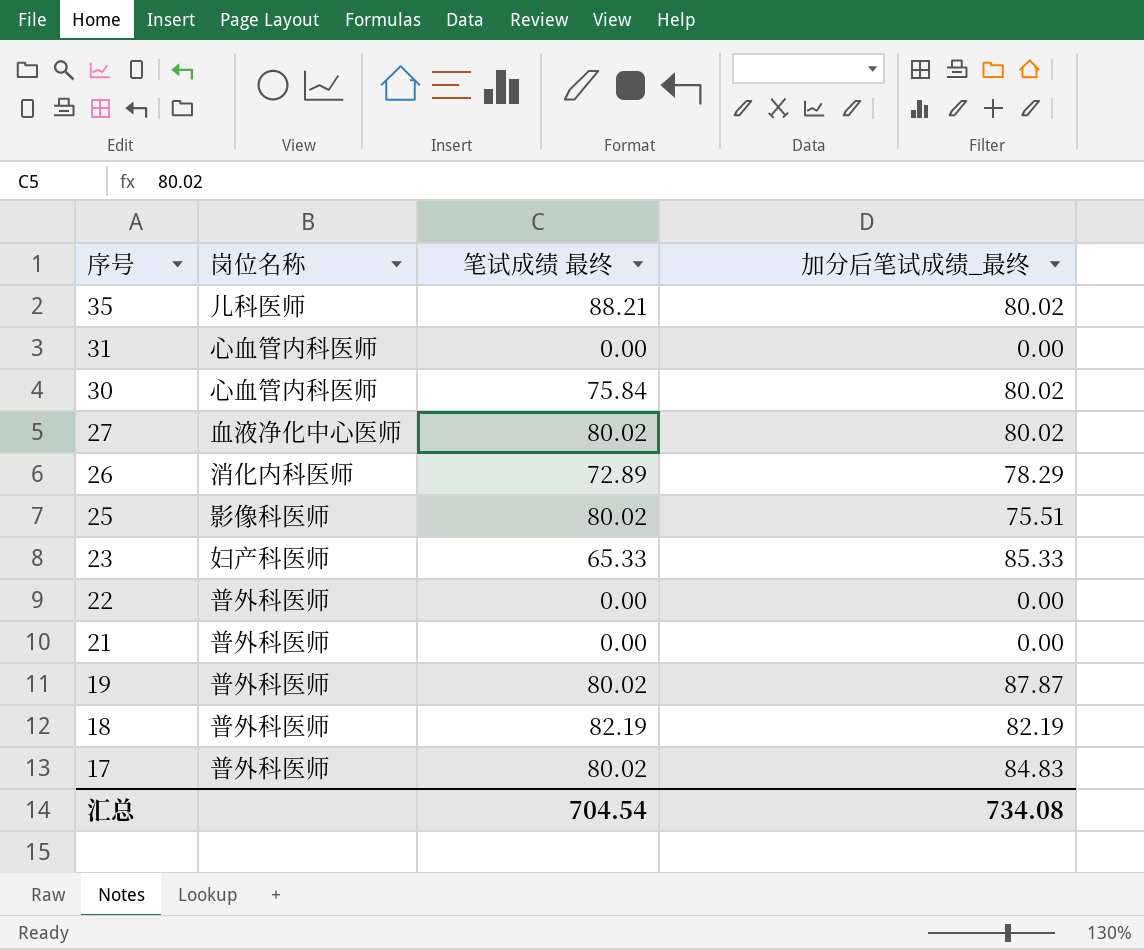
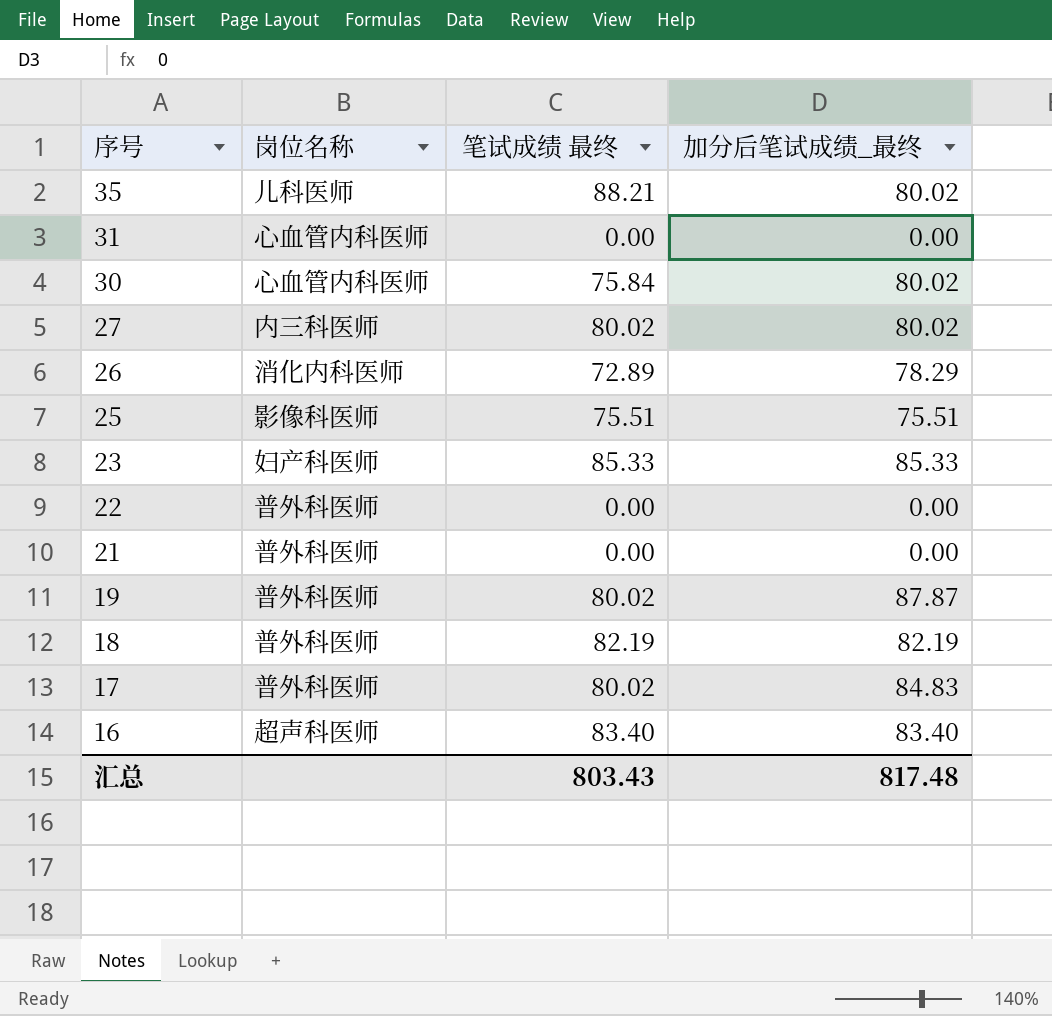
27 | 岗位名称: 血液净化中心医师 -> 内三科医师
25 | 笔试成绩 最终: 80.02 -> 75.51
23 | 笔试成绩 最终: 65.33 -> 85.33
row 16: none -> 超声科医师 | 83.40 | 83.40
汇总 | 笔试成绩 最终: 704.54 -> 803.43
汇总 | 加分后笔试成绩_最终: 734.08 -> 817.48

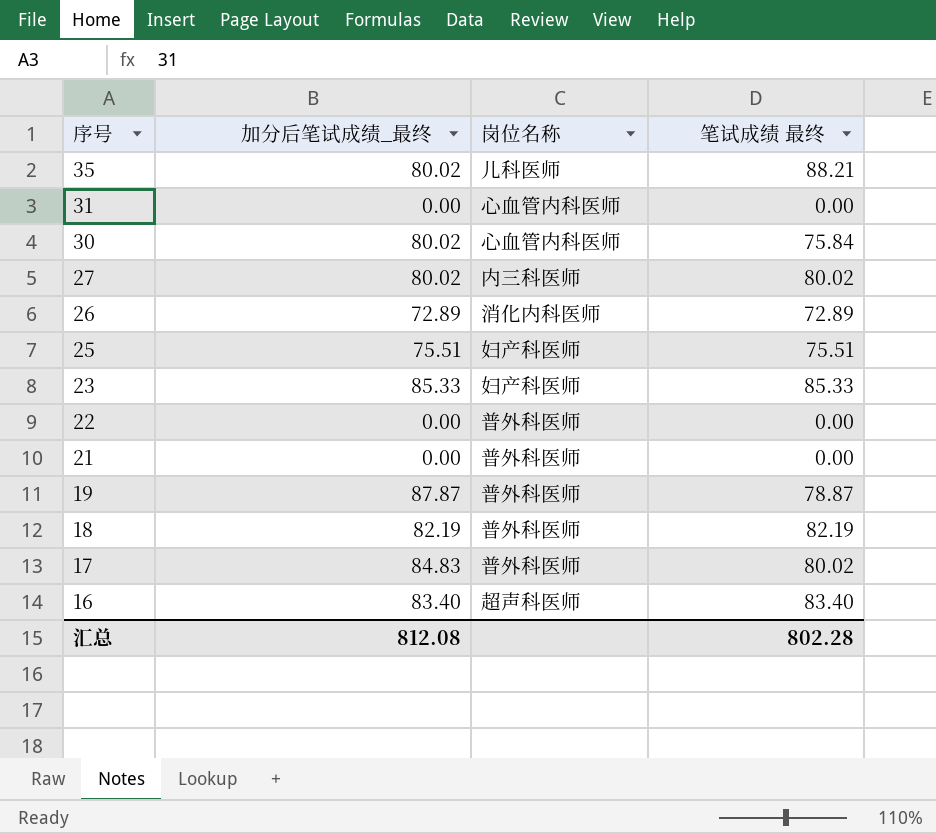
column 加分后笔试成绩_最终 | position: 4 -> 2
26 | 加分后笔试成绩_最终: 78.29 -> 72.89
25 | 岗位名称: 影像科医师 -> 妇产科医师
19 | 笔试成绩 最终: 80.02 -> 78.87
汇总 | 加分后笔试成绩_最终: 817.48 -> 812.08
汇总 | 笔试成绩 最终: 803.43 -> 802.28

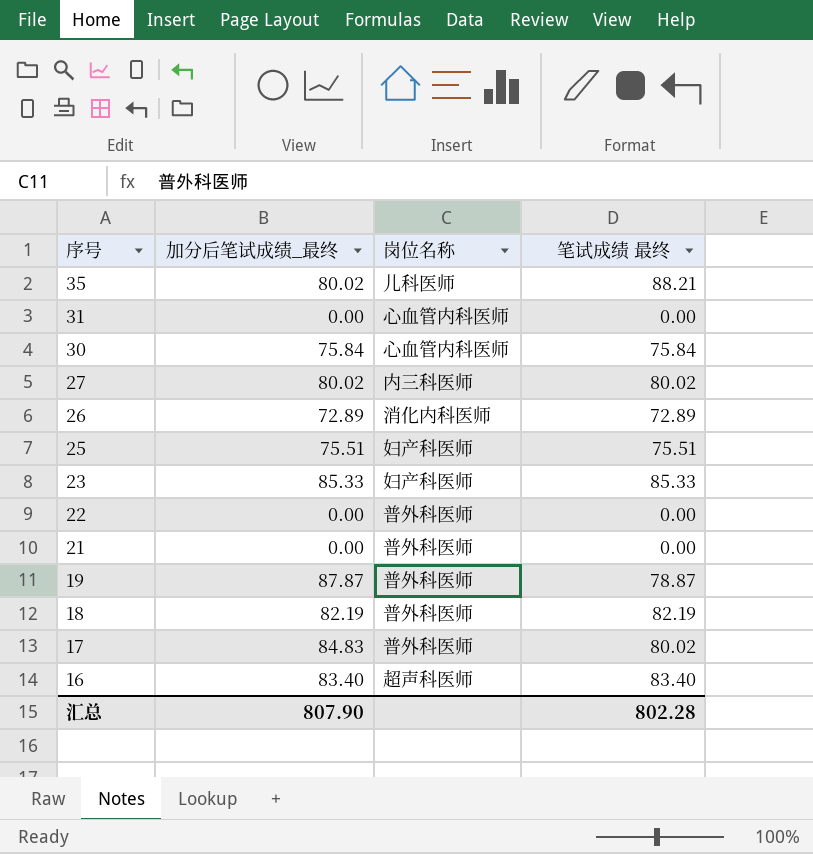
30 | 加分后笔试成绩_最终: 80.02 -> 75.84
汇总 | 加分后笔试成绩_最终: 812.08 -> 807.90

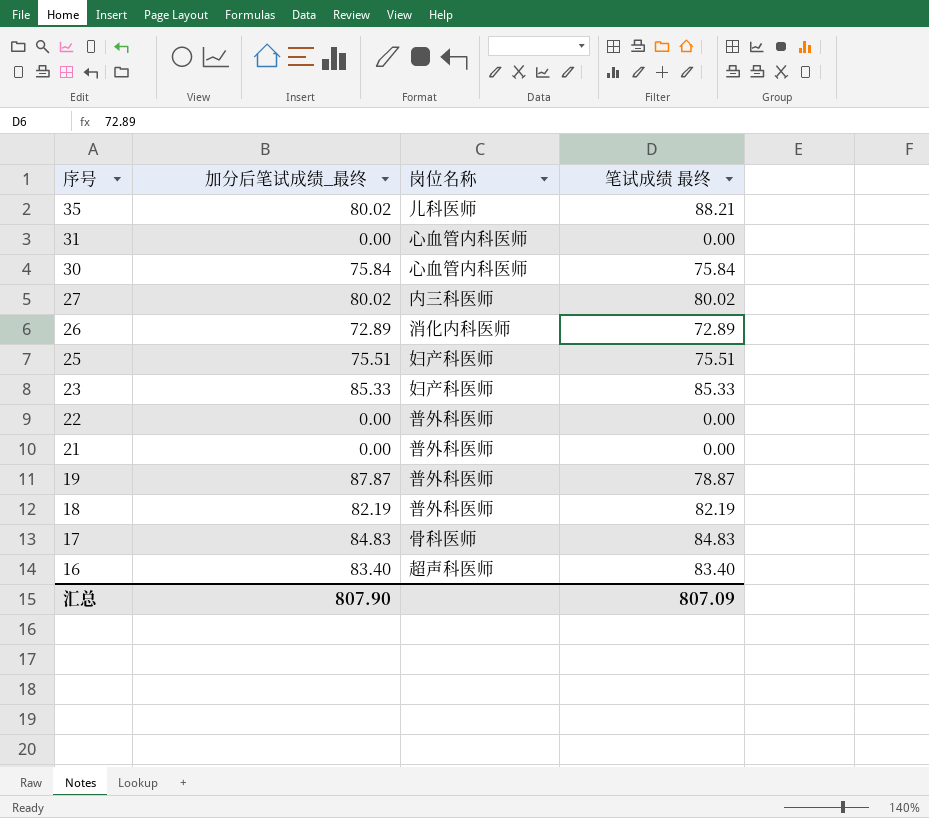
17 | 岗位名称: 普外科医师 -> 骨科医师
17 | 笔试成绩 最终: 80.02 -> 84.83
汇总 | 笔试成绩 最终: 802.28 -> 807.09

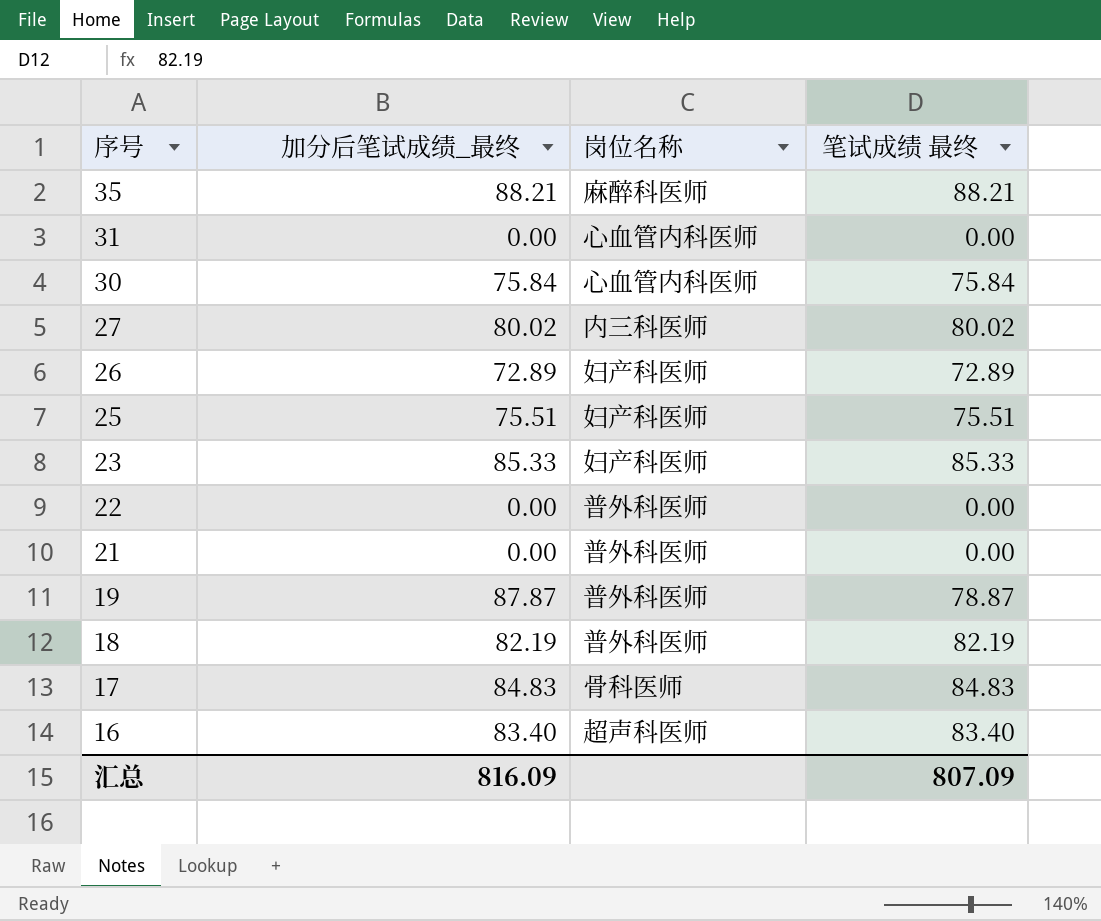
35 | 加分后笔试成绩_最终: 80.02 -> 88.21
35 | 岗位名称: 儿科医师 -> 麻醉科医师
26 | 岗位名称: 消化内科医师 -> 妇产科医师
汇总 | 加分后笔试成绩_最终: 807.90 -> 816.09

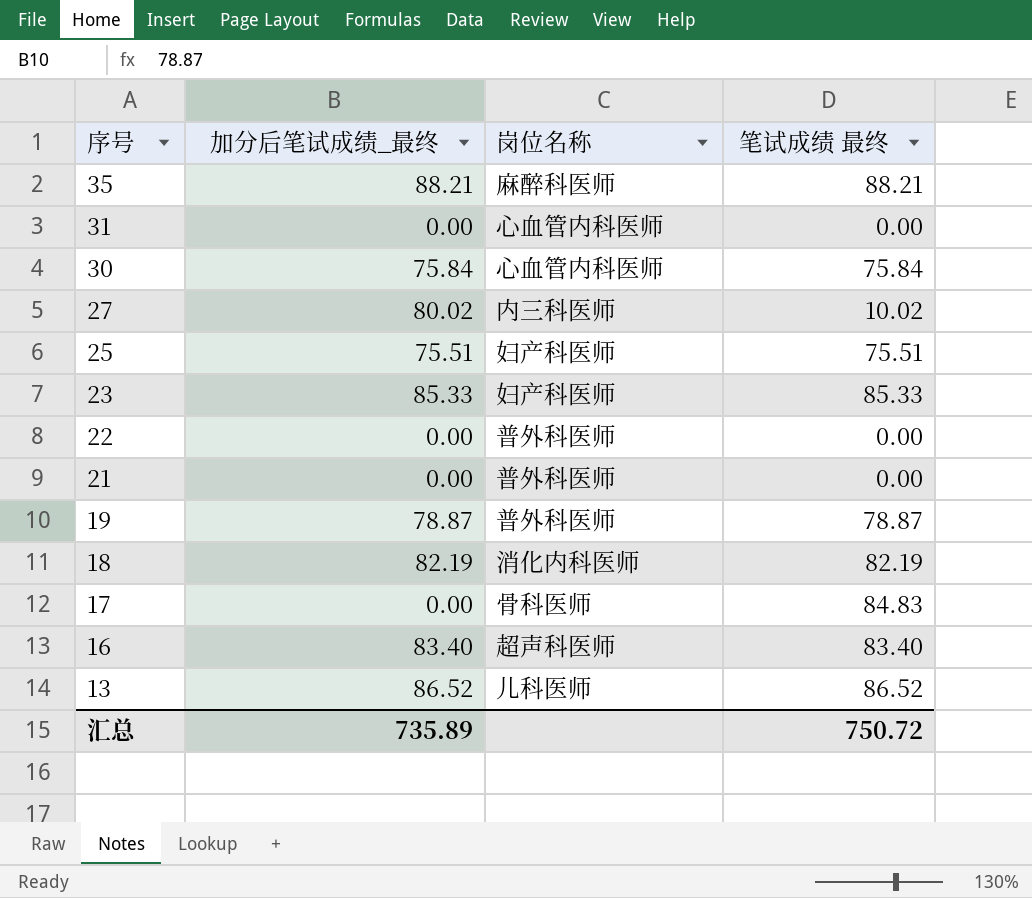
row 26: 72.89 | 妇产科医师 | 72.89 -> none
27 | 笔试成绩 最终: 80.02 -> 10.02
19 | 加分后笔试成绩_最终: 87.87 -> 78.87
18 | 岗位名称: 普外科医师 -> 消化内科医师
17 | 加分后笔试成绩_最终: 84.83 -> 0.00
row 13: none -> 86.52 | 儿科医师 | 86.52
汇总 | 加分后笔试成绩_最终: 816.09 -> 735.89
汇总 | 笔试成绩 最终: 807.09 -> 750.72

